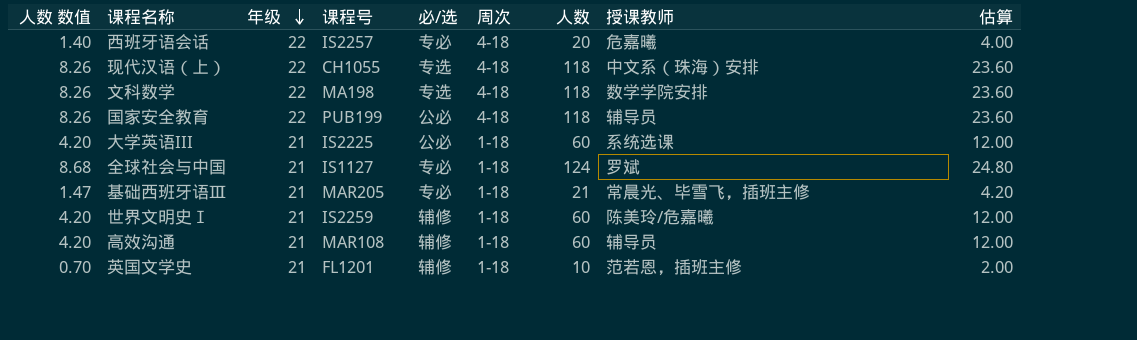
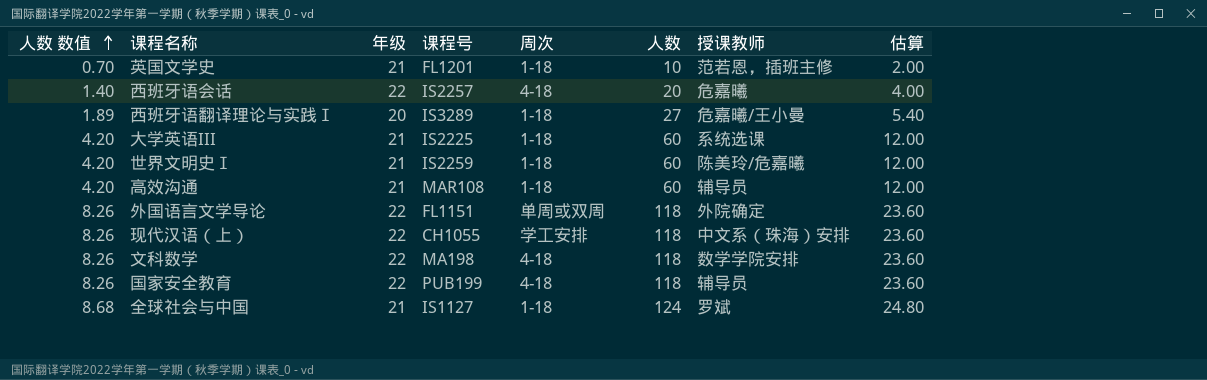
row order: 年级 descending -> 人数 数值 ascending
column 必/选 | position: 5 -> none
row 基础西班牙语Ⅲ: 1.47 | 21 | MAR205 | 专必 | 1-18 | 21 | 常晨光、毕雪飞，插班主修 | 4.20 -> none
row 西班牙语翻译理论与实践Ⅰ: none -> 1.89 | 20 | IS3289 | 1-18 | 27 | 危嘉曦/王小曼 | 5.40
row 外国语言文学导论: none -> 8.26 | 22 | FL1151 | 单周或双周 | 118 | 外院确定 | 23.60
现代汉语（上） | 周次: 4-18 -> 学工安排

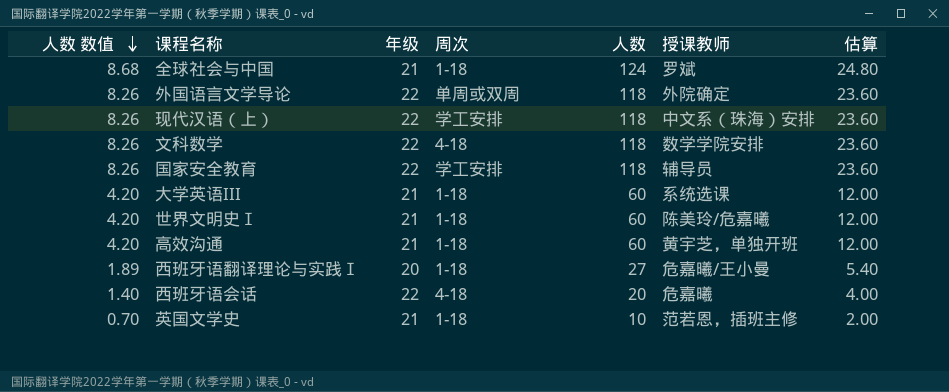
row order: 人数 数值 ascending -> 人数 数值 descending
column 课程号 | position: 4 -> none
国家安全教育 | 周次: 4-18 -> 学工安排
高效沟通 | 授课教师: 辅导员 -> 黄宇芝，单独开班

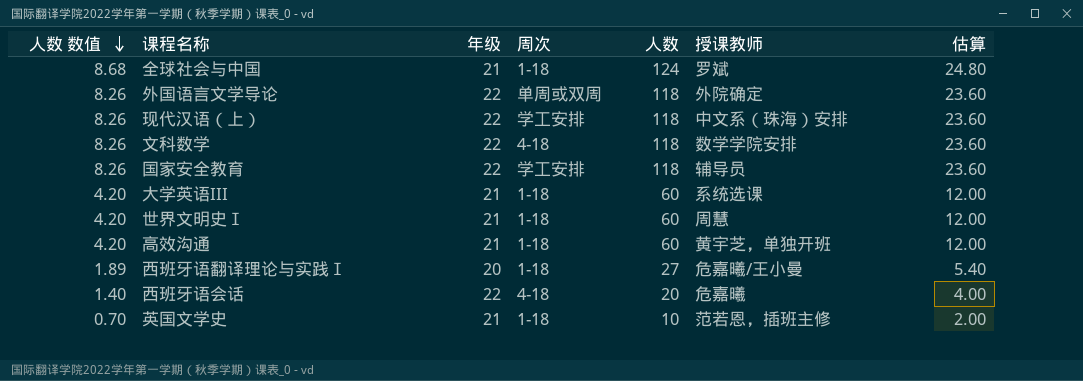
世界文明史Ⅰ | 授课教师: 陈美玲/危嘉曦 -> 周慧

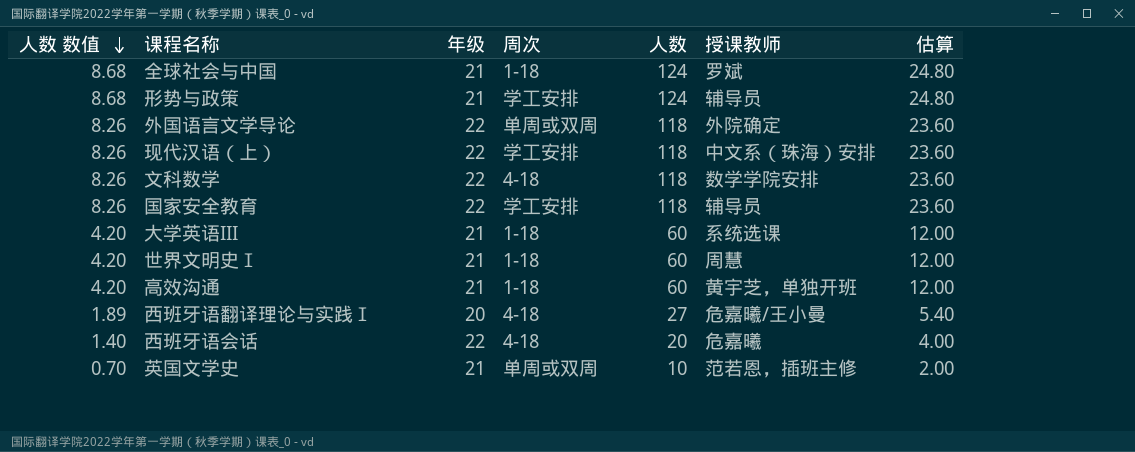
row 形势与政策: none -> 8.68 | 21 | 学工安排 | 124 | 辅导员 | 24.80
西班牙语翻译理论与实践Ⅰ | 周次: 1-18 -> 4-18
英国文学史 | 周次: 1-18 -> 单周或双周

